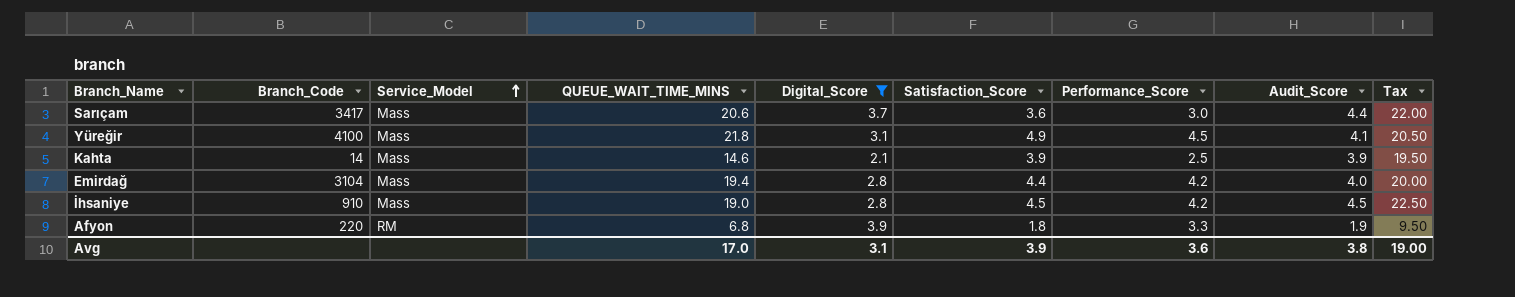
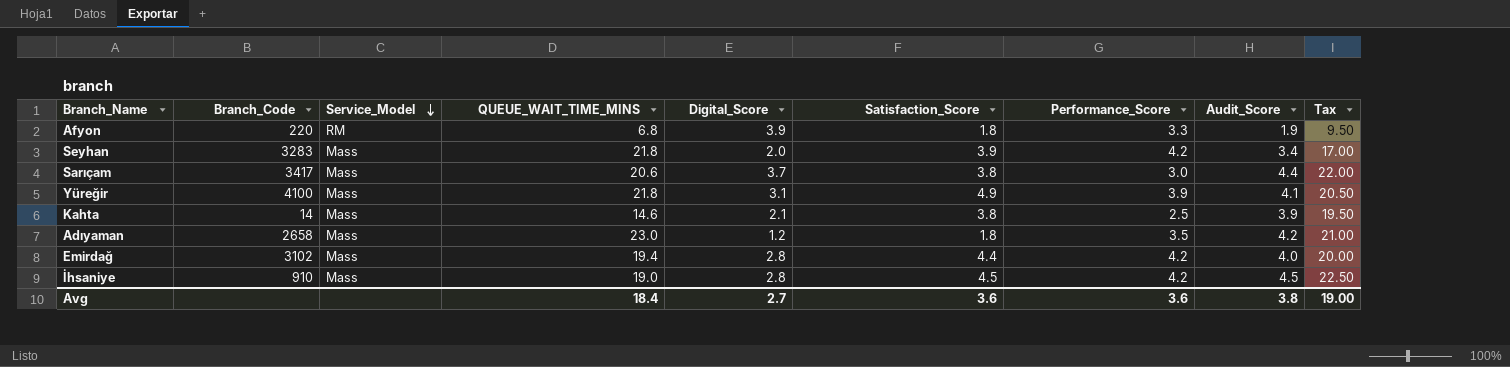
filter: Digital_Score >= 2.1 -> none
row order: Service_Model ascending -> Service_Model descending
Sarıçam | Satisfaction_Score: 3.6 -> 3.8
Yüreğir | Performance_Score: 4.5 -> 3.9
Kahta | Satisfaction_Score: 3.9 -> 3.8
Emirdağ | Branch_Code: 3104 -> 3102
Avg | QUEUE_WAIT_TIME_MINS: 17.0 -> 18.4
Avg | Digital_Score: 3.1 -> 2.7
Avg | Satisfaction_Score: 3.9 -> 3.6

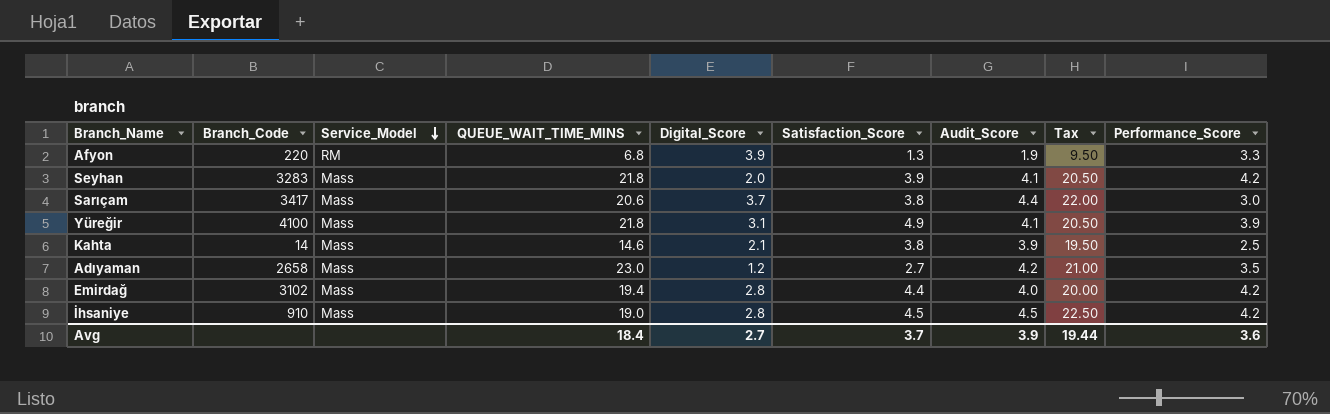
column Performance_Score | position: 7 -> 9
Afyon | Satisfaction_Score: 1.8 -> 1.3
Seyhan | Audit_Score: 3.4 -> 4.1
Seyhan | Tax: 17.00 -> 20.50
Adıyaman | Satisfaction_Score: 1.8 -> 2.7
Avg | Satisfaction_Score: 3.6 -> 3.7
Avg | Audit_Score: 3.8 -> 3.9
Avg | Tax: 19.00 -> 19.44

